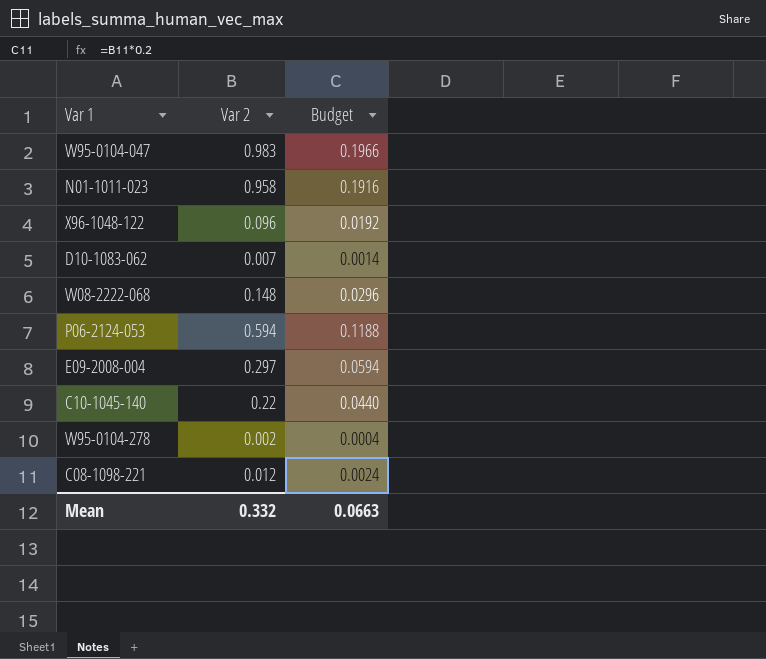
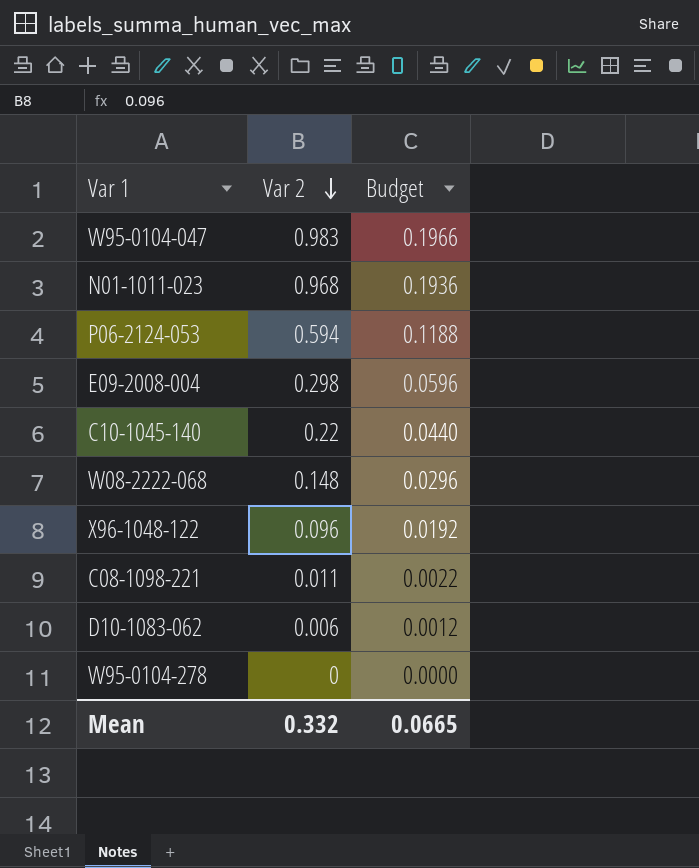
row order: none -> Var 2 descending
N01-1011-023 | Var 2: 0.958 -> 0.968
N01-1011-023 | Budget: 0.1916 -> 0.1936
E09-2008-004 | Var 2: 0.297 -> 0.298
E09-2008-004 | Budget: 0.0594 -> 0.0596
C08-1098-221 | Var 2: 0.012 -> 0.011
C08-1098-221 | Budget: 0.0024 -> 0.0022
D10-1083-062 | Var 2: 0.007 -> 0.006
D10-1083-062 | Budget: 0.0014 -> 0.0012
W95-0104-278 | Var 2: 0.002 -> 0
W95-0104-278 | Budget: 0.0004 -> 0.0000
Mean | Budget: 0.0663 -> 0.0665

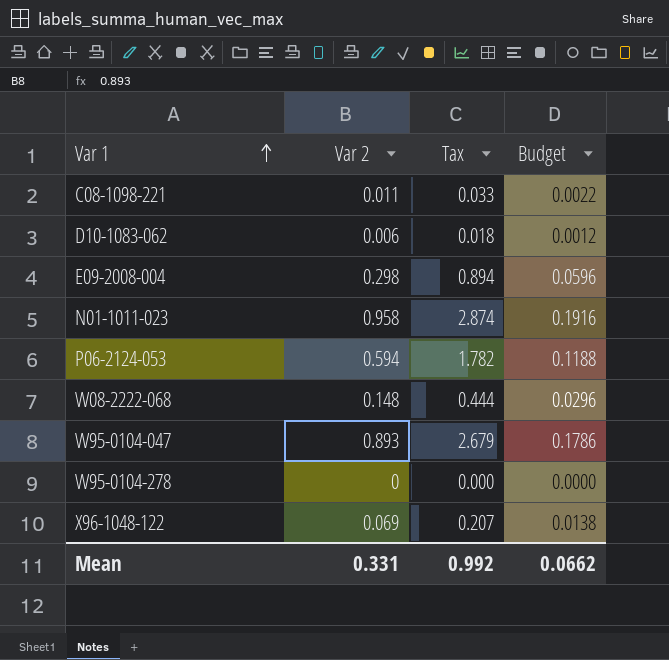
row order: Var 2 descending -> Var 1 ascending
column Tax | formula: none -> [Var 2] * 3
row C10-1045-140: 0.22 | 0.0440 -> none
N01-1011-023 | Var 2: 0.968 -> 0.958
N01-1011-023 | Budget: 0.1936 -> 0.1916
W95-0104-047 | Var 2: 0.983 -> 0.893
W95-0104-047 | Budget: 0.1966 -> 0.1786
X96-1048-122 | Var 2: 0.096 -> 0.069
X96-1048-122 | Budget: 0.0192 -> 0.0138
Mean | Var 2: 0.332 -> 0.331
Mean | Budget: 0.0665 -> 0.0662

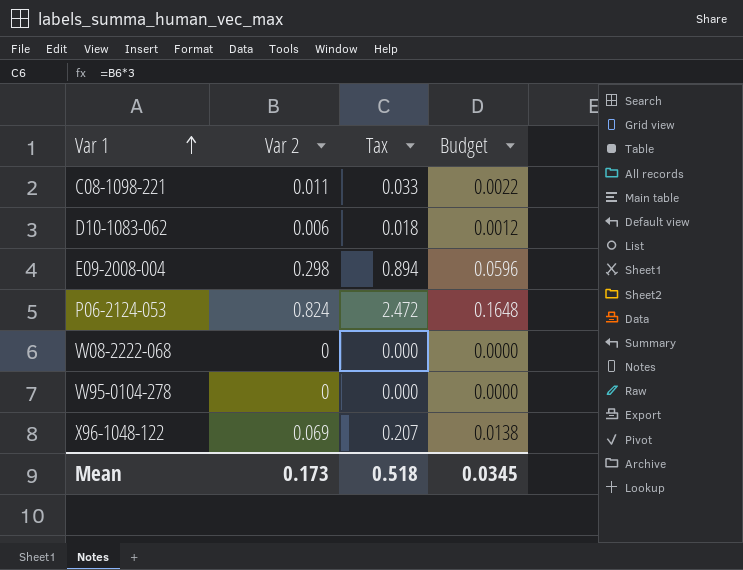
row N01-1011-023: 0.958 | 2.874 | 0.1916 -> none
row W95-0104-047: 0.893 | 2.679 | 0.1786 -> none
P06-2124-053 | Var 2: 0.594 -> 0.824
P06-2124-053 | Tax: 1.782 -> 2.472
P06-2124-053 | Budget: 0.1188 -> 0.1648
W08-2222-068 | Var 2: 0.148 -> 0
W08-2222-068 | Tax: 0.444 -> 0.000
W08-2222-068 | Budget: 0.0296 -> 0.0000
Mean | Var 2: 0.331 -> 0.173
Mean | Tax: 0.992 -> 0.518
Mean | Budget: 0.0662 -> 0.0345

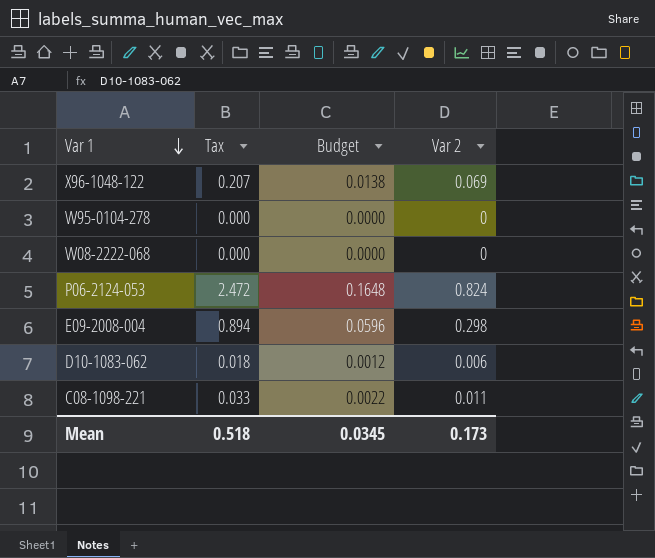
row order: Var 1 ascending -> Var 1 descending
column Var 2 | position: 2 -> 4

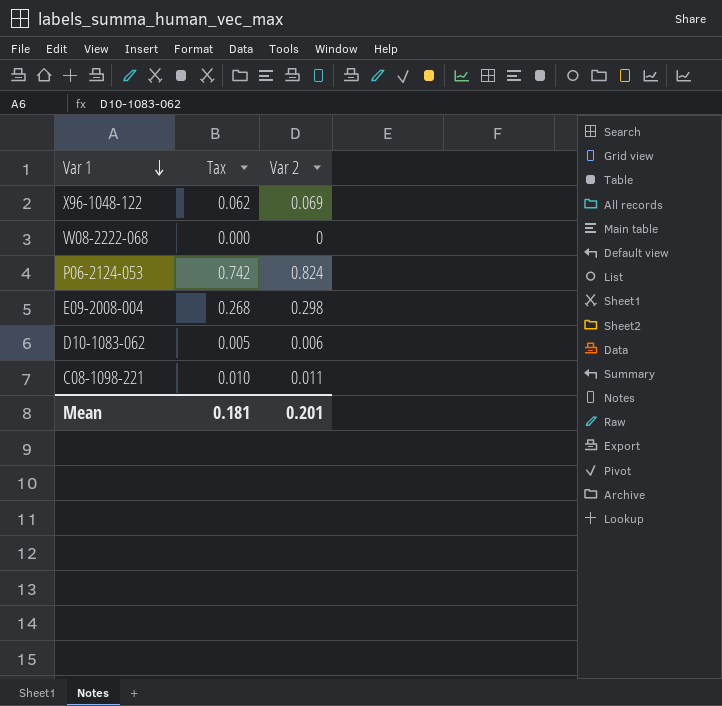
column Budget | formula: [Var 2] * 0.2 -> none
column Tax | formula: [Var 2] * 3 -> [Var 2] * 0.9
row W95-0104-278: 0.000 | 0.0000 | 0 -> none
Mean | Tax: 0.518 -> 0.181
Mean | Var 2: 0.173 -> 0.201

